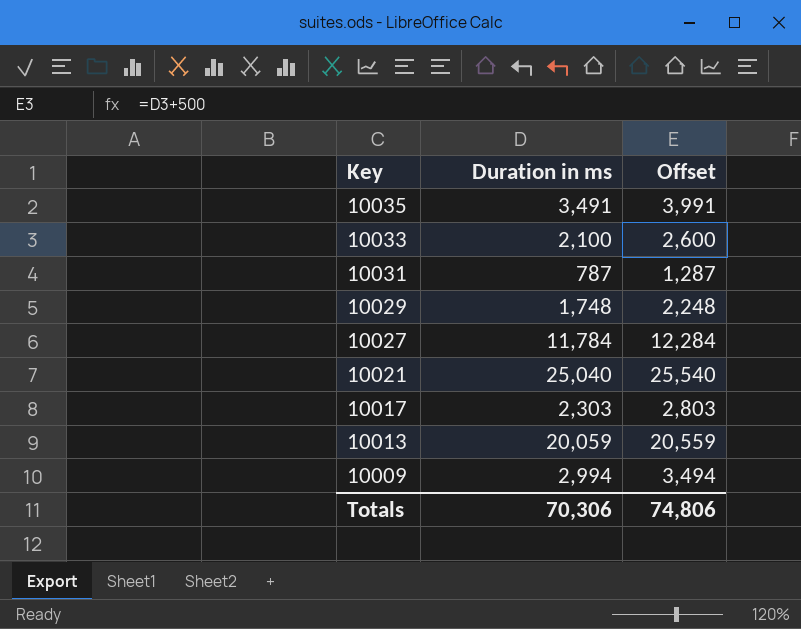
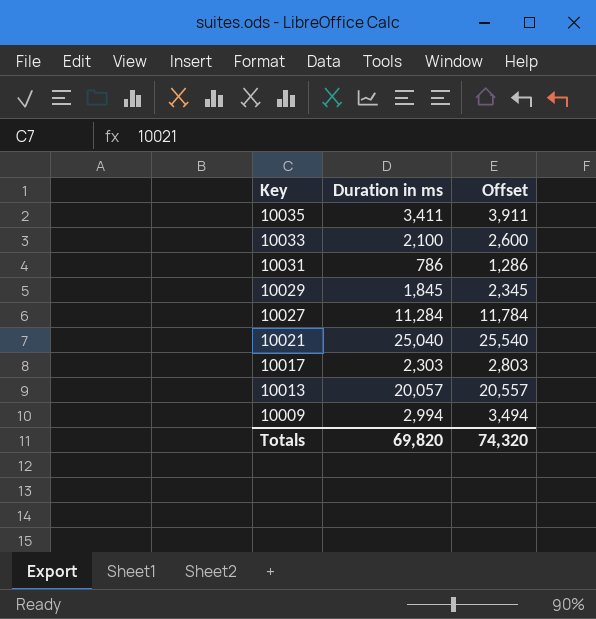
10035 | Duration in ms: 3,491 -> 3,411
10035 | Offset: 3,991 -> 3,911
10031 | Duration in ms: 787 -> 786
10031 | Offset: 1,287 -> 1,286
10029 | Duration in ms: 1,748 -> 1,845
10029 | Offset: 2,248 -> 2,345
10027 | Duration in ms: 11,784 -> 11,284
10027 | Offset: 12,284 -> 11,784
10013 | Duration in ms: 20,059 -> 20,057
10013 | Offset: 20,559 -> 20,557
Totals | Duration in ms: 70,306 -> 69,820
Totals | Offset: 74,806 -> 74,320

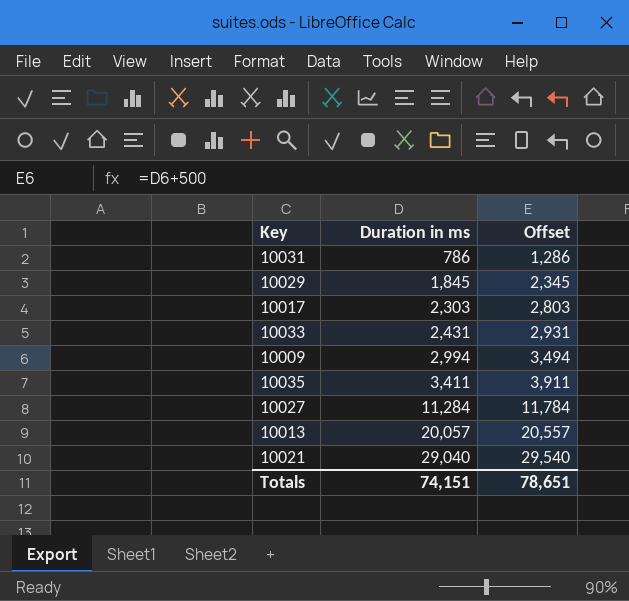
row order: Key descending -> Duration in ms ascending
10033 | Duration in ms: 2,100 -> 2,431
10033 | Offset: 2,600 -> 2,931
10021 | Duration in ms: 25,040 -> 29,040
10021 | Offset: 25,540 -> 29,540
Totals | Duration in ms: 69,820 -> 74,151
Totals | Offset: 74,320 -> 78,651

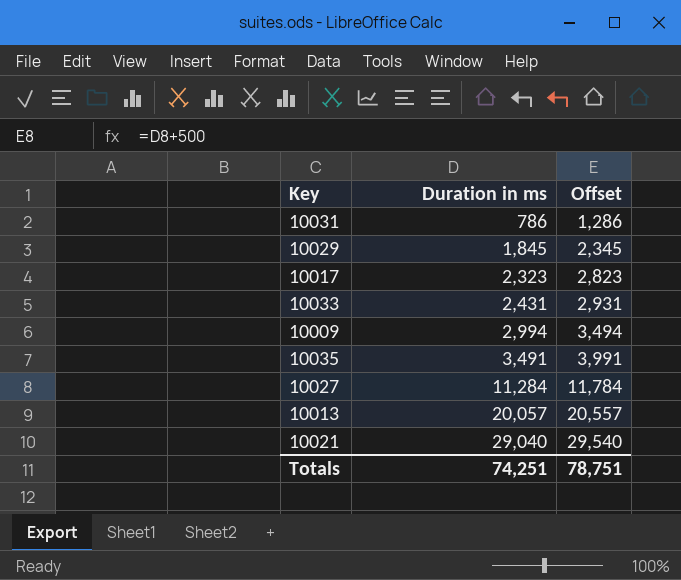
10017 | Duration in ms: 2,303 -> 2,323
10017 | Offset: 2,803 -> 2,823
10035 | Duration in ms: 3,411 -> 3,491
10035 | Offset: 3,911 -> 3,991
Totals | Duration in ms: 74,151 -> 74,251
Totals | Offset: 78,651 -> 78,751

